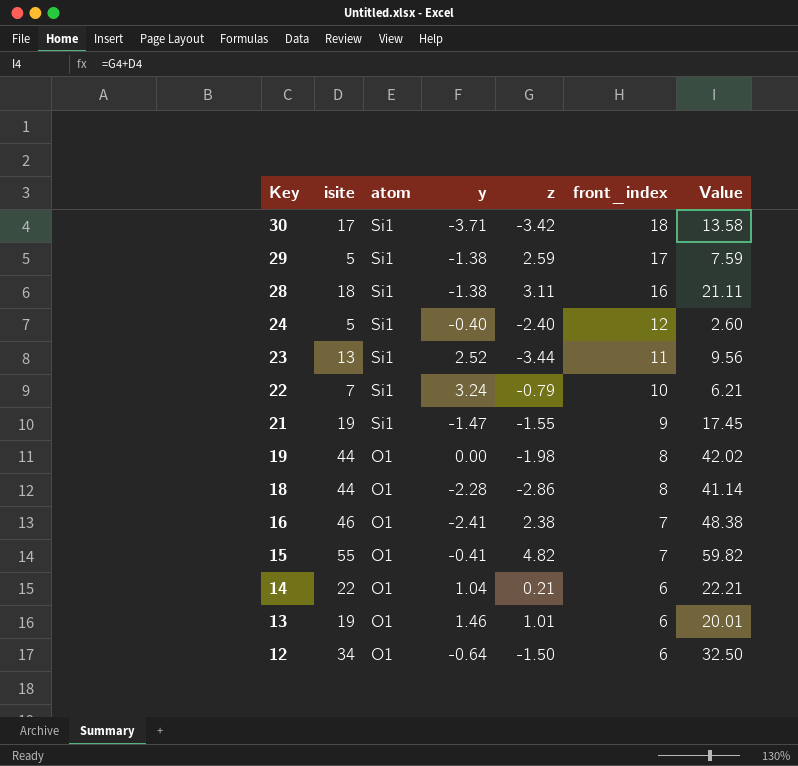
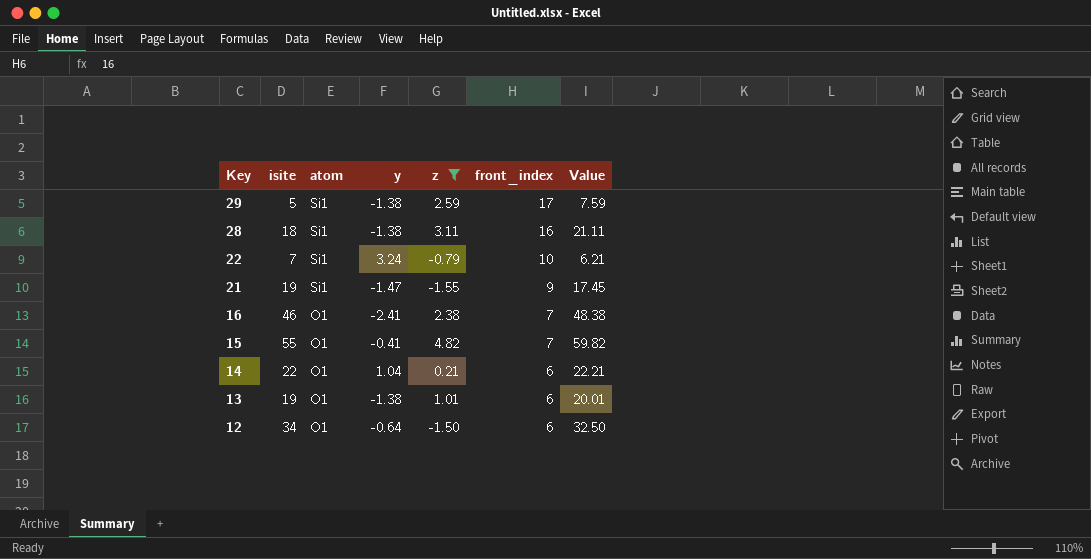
filter: none -> z >= -1.55
13 | y: 1.46 -> -1.38

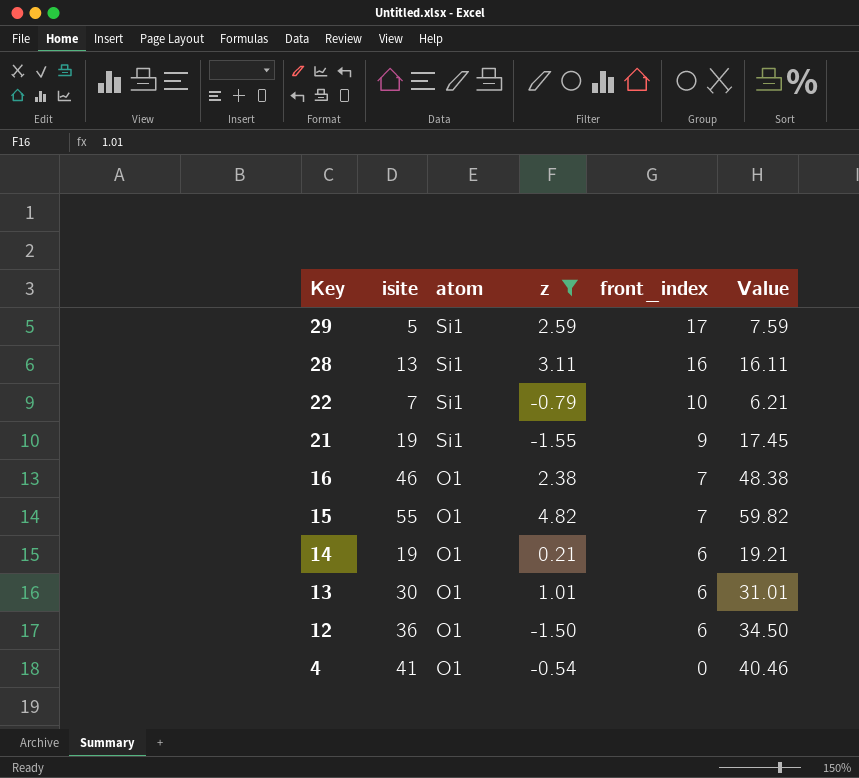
column y | position: 4 -> none
28 | isite: 18 -> 13
28 | Value: 21.11 -> 16.11
14 | isite: 22 -> 19
14 | Value: 22.21 -> 19.21
13 | isite: 19 -> 30
13 | Value: 20.01 -> 31.01
12 | isite: 34 -> 36
12 | Value: 32.50 -> 34.50
row 4: none -> 41 | O1 | -0.54 | 0 | 40.46

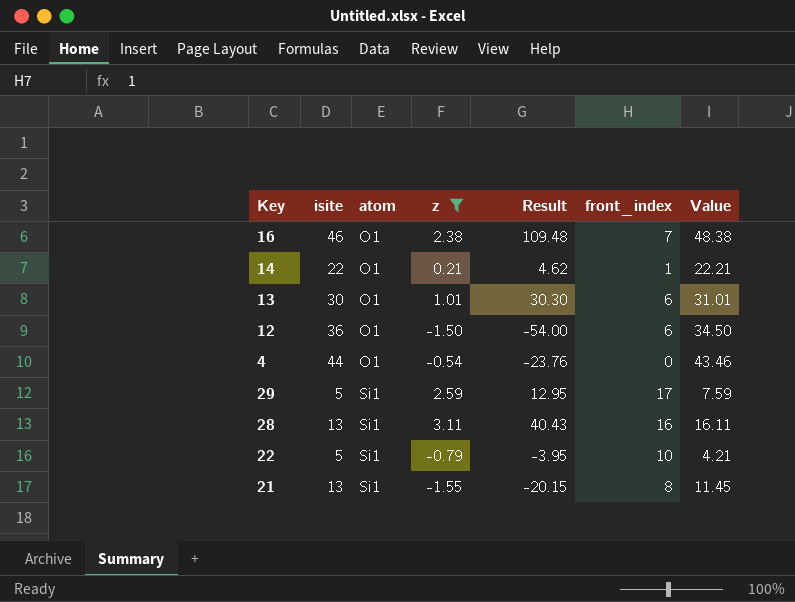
row order: Key descending -> atom ascending
column Result | formula: none -> [isite] * [z]
row 15: 55 | O1 | 4.82 | 7 | 59.82 -> none
14 | isite: 19 -> 22
14 | front_index: 6 -> 1
14 | Value: 19.21 -> 22.21
4 | isite: 41 -> 44
4 | Value: 40.46 -> 43.46
22 | isite: 7 -> 5
22 | Value: 6.21 -> 4.21
21 | isite: 19 -> 13
21 | front_index: 9 -> 8
21 | Value: 17.45 -> 11.45

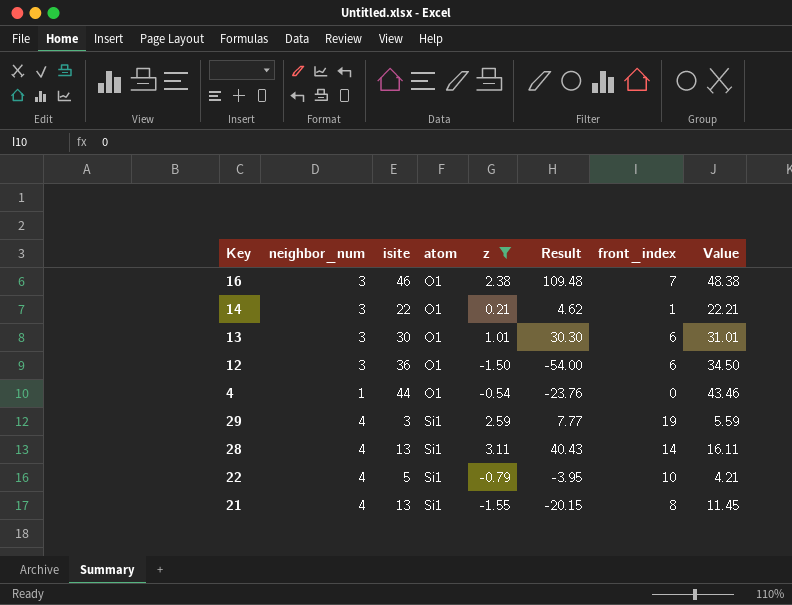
column neighbor_num | position: none -> 2
29 | isite: 5 -> 3
29 | Result: 12.95 -> 7.77
29 | front_index: 17 -> 19
29 | Value: 7.59 -> 5.59
28 | front_index: 16 -> 14

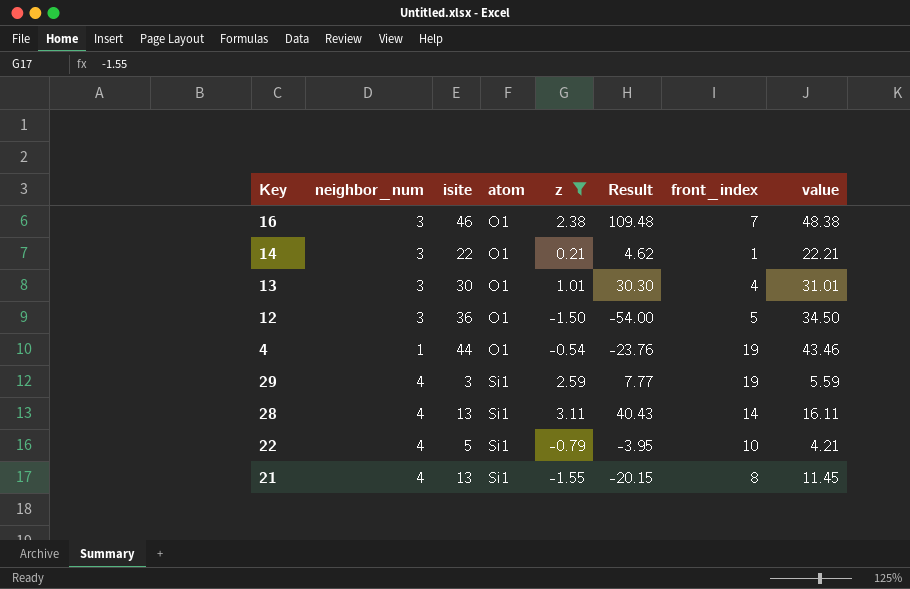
column name: Value -> value
13 | front_index: 6 -> 4
12 | front_index: 6 -> 5
4 | front_index: 0 -> 19

